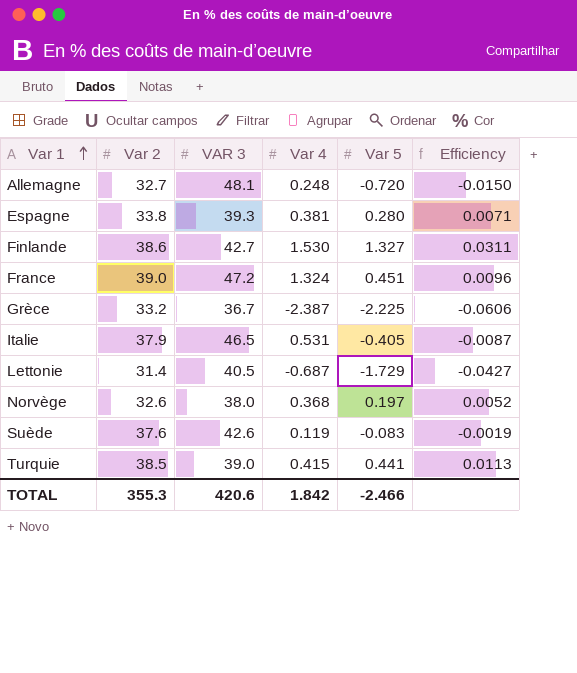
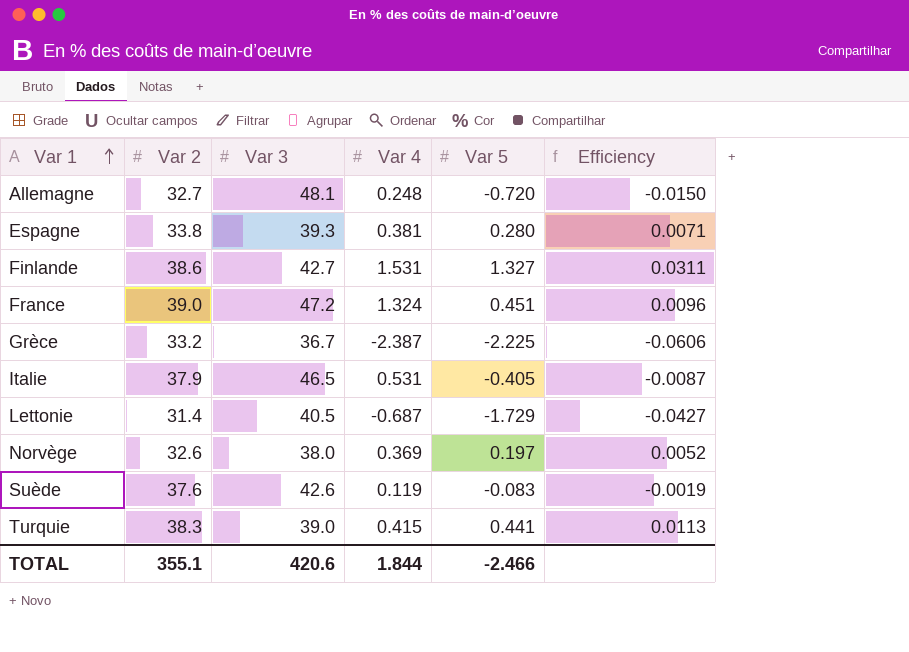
column name: VAR 3 -> Var 3
Finlande | Var 4: 1.530 -> 1.531
Norvège | Var 4: 0.368 -> 0.369
Turquie | Var 2: 38.5 -> 38.3
TOTAL | Var 2: 355.3 -> 355.1
TOTAL | Var 4: 1.842 -> 1.844

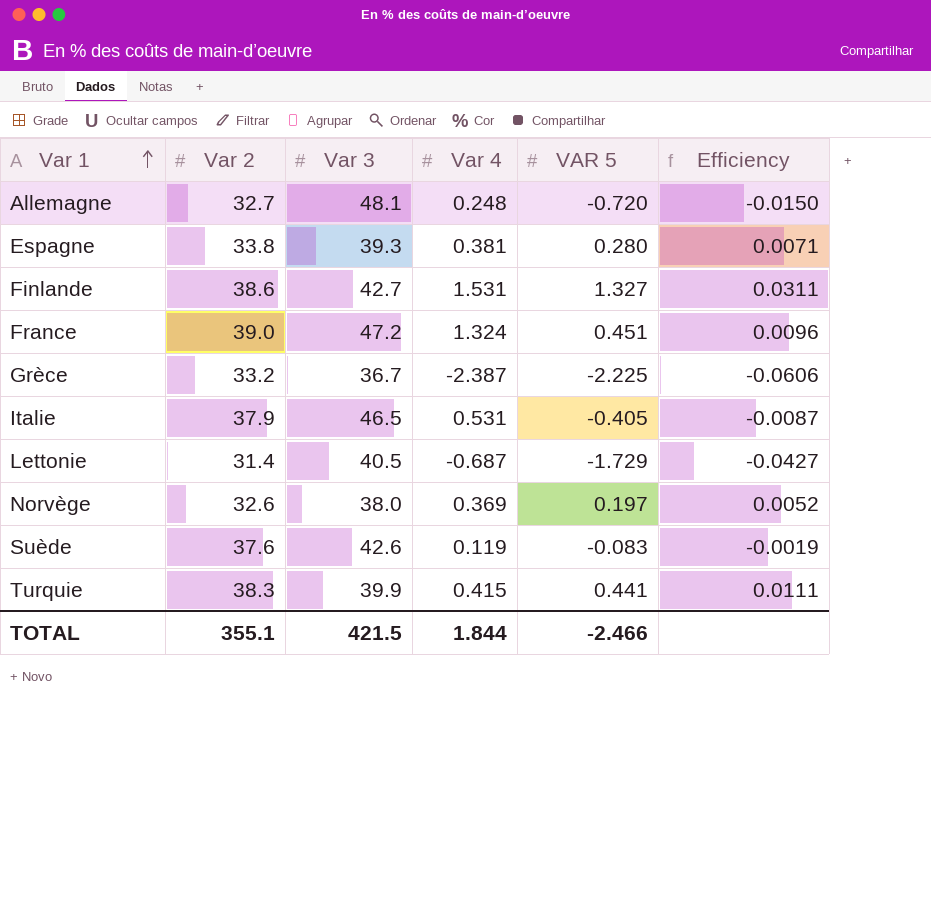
column name: Var 5 -> VAR 5
Turquie | Var 3: 39.0 -> 39.9
Turquie | Efficiency: 0.0113 -> 0.0111
TOTAL | Var 3: 420.6 -> 421.5

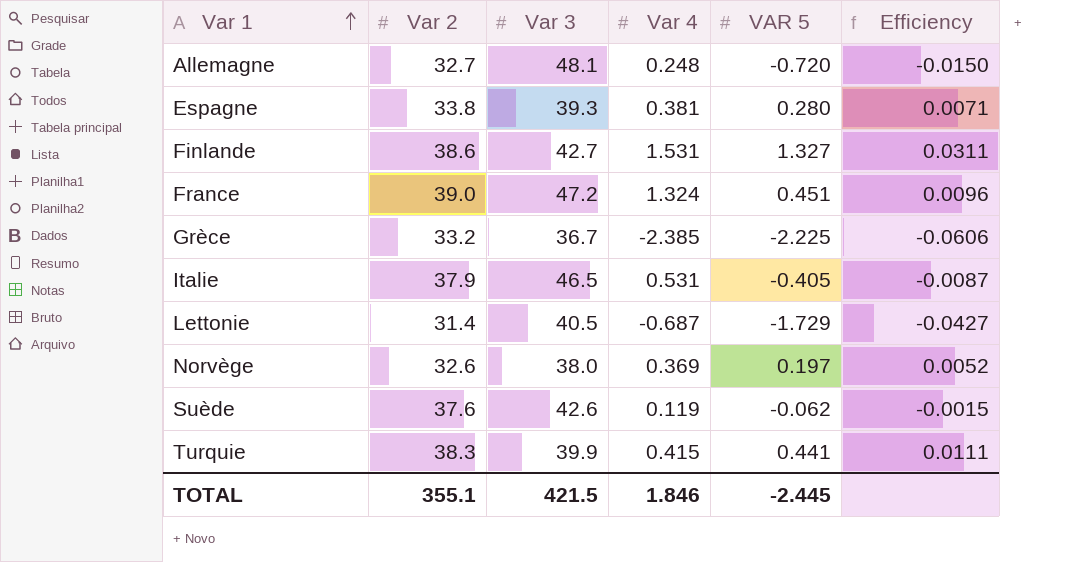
Grèce | Var 4: -2.387 -> -2.385
Suède | VAR 5: -0.083 -> -0.062
Suède | Efficiency: -0.0019 -> -0.0015
TOTAL | Var 4: 1.844 -> 1.846
TOTAL | VAR 5: -2.466 -> -2.445

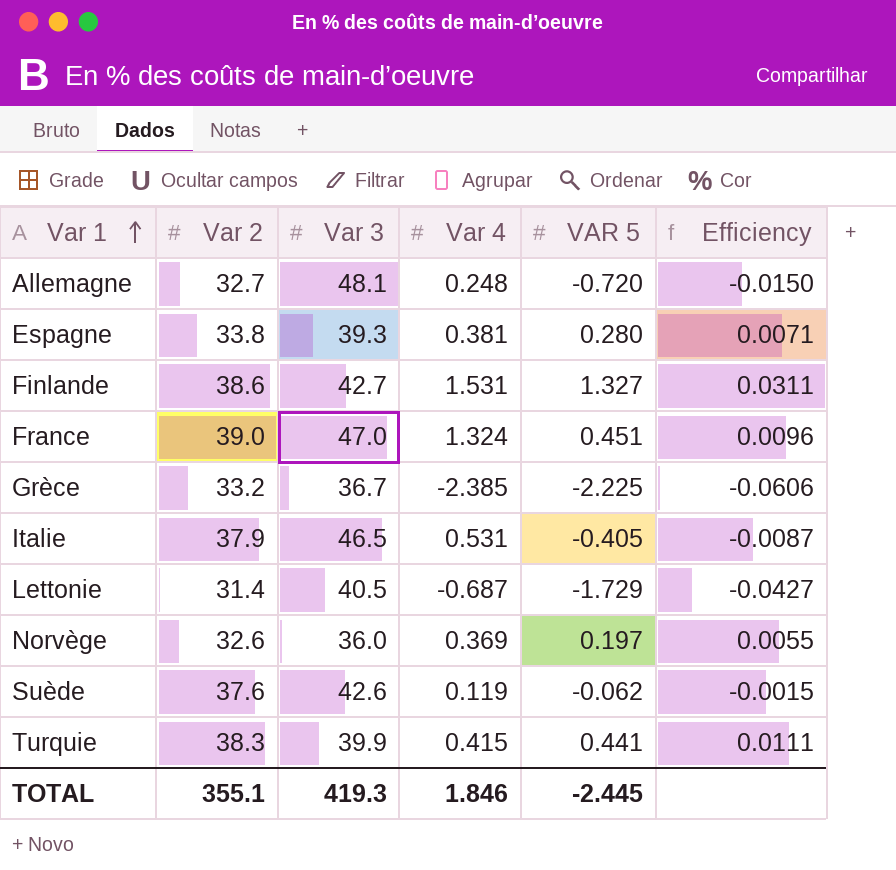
France | Var 3: 47.2 -> 47.0
Norvège | Var 3: 38.0 -> 36.0
Norvège | Efficiency: 0.0052 -> 0.0055
TOTAL | Var 3: 421.5 -> 419.3

